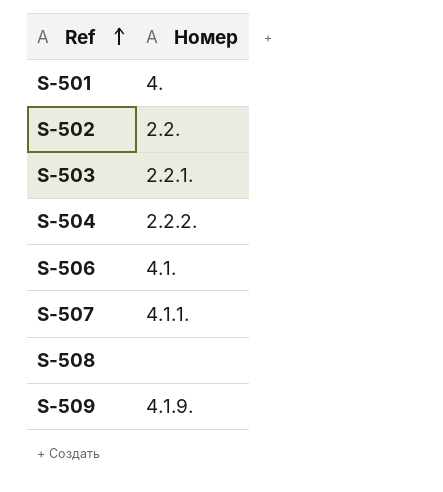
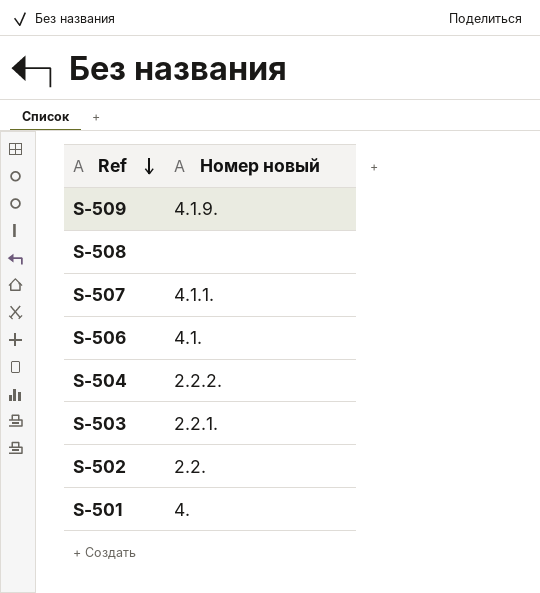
row order: Ref ascending -> Ref descending
column name: Номер -> Номер новый

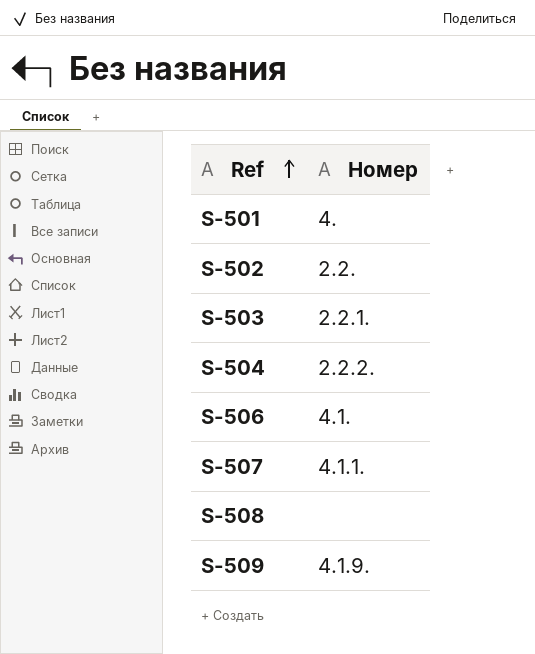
row order: Ref descending -> Ref ascending
column name: Номер новый -> Номер

